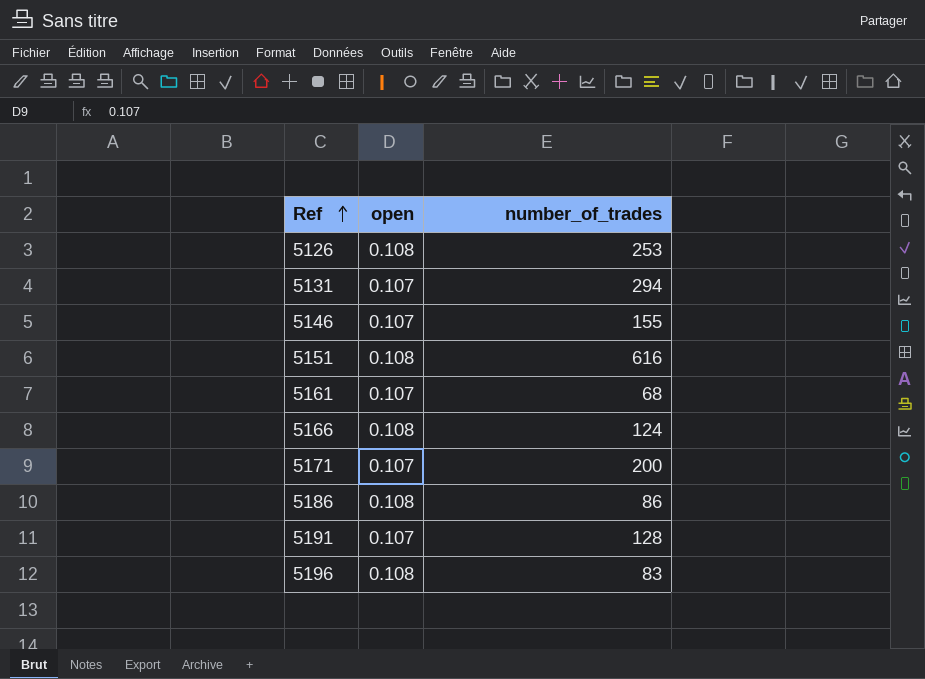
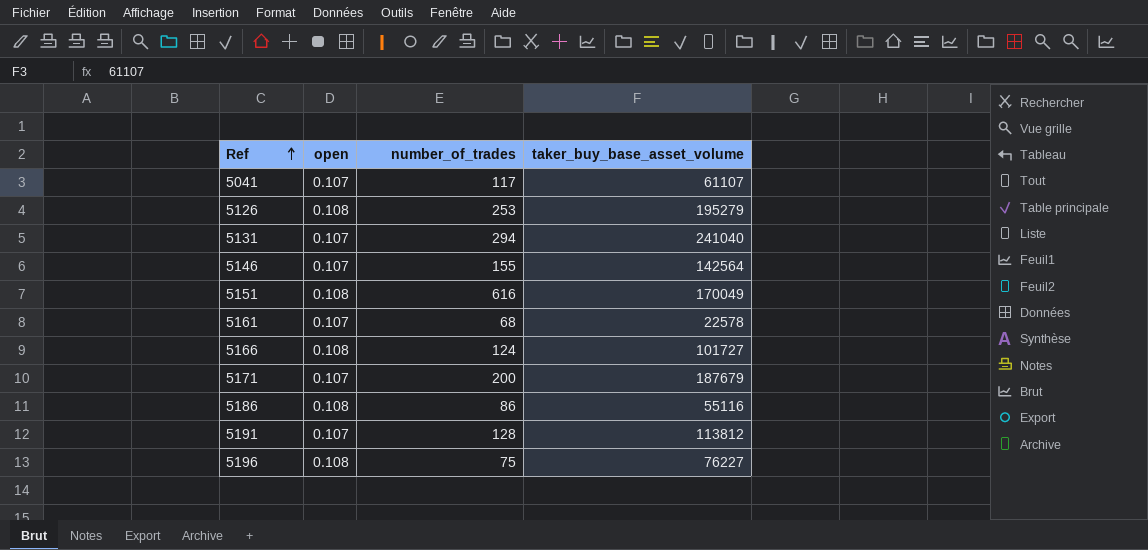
column taker_buy_base_asset_volume | position: none -> 4
row 5041: none -> 0.107 | 117 | 61107
5196 | number_of_trades: 83 -> 75

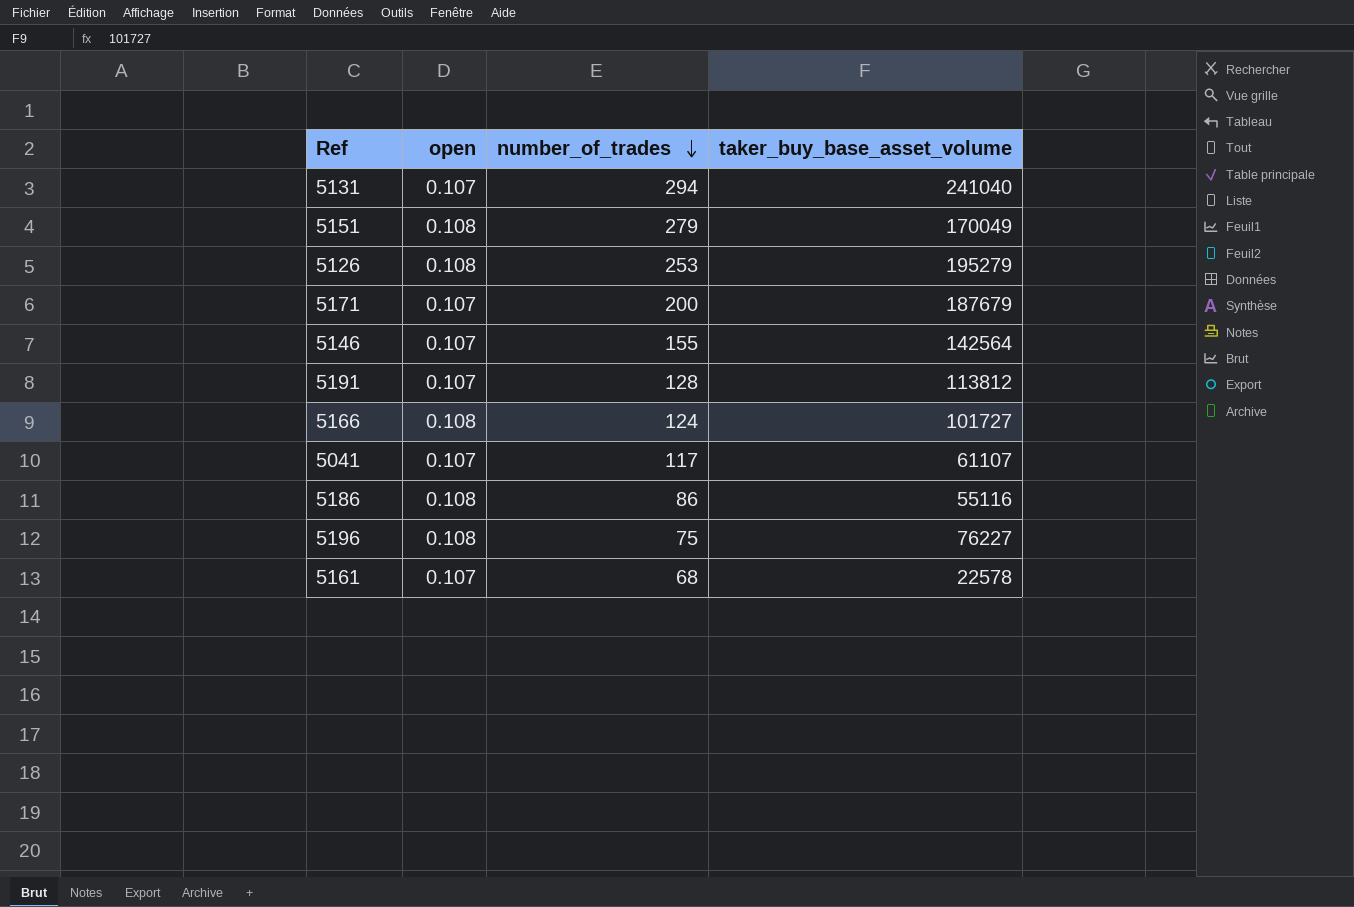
row order: Ref ascending -> number_of_trades descending
5151 | number_of_trades: 616 -> 279

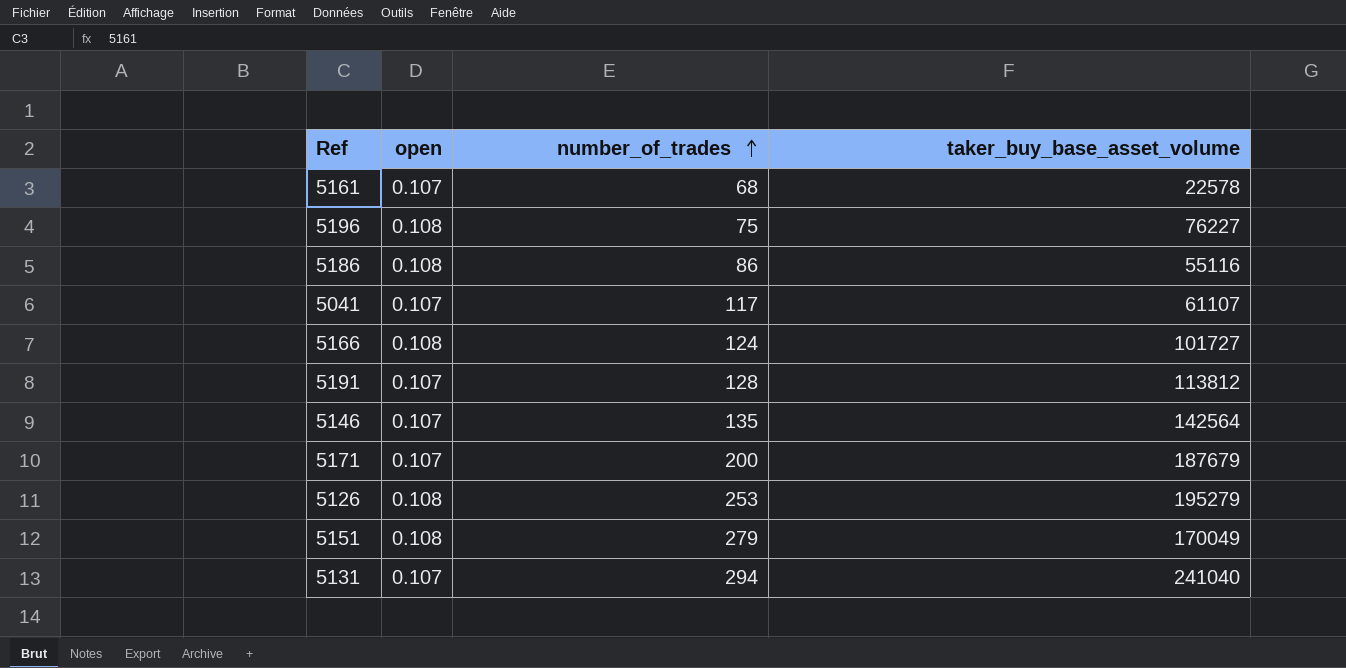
row order: number_of_trades descending -> number_of_trades ascending
5146 | number_of_trades: 155 -> 135

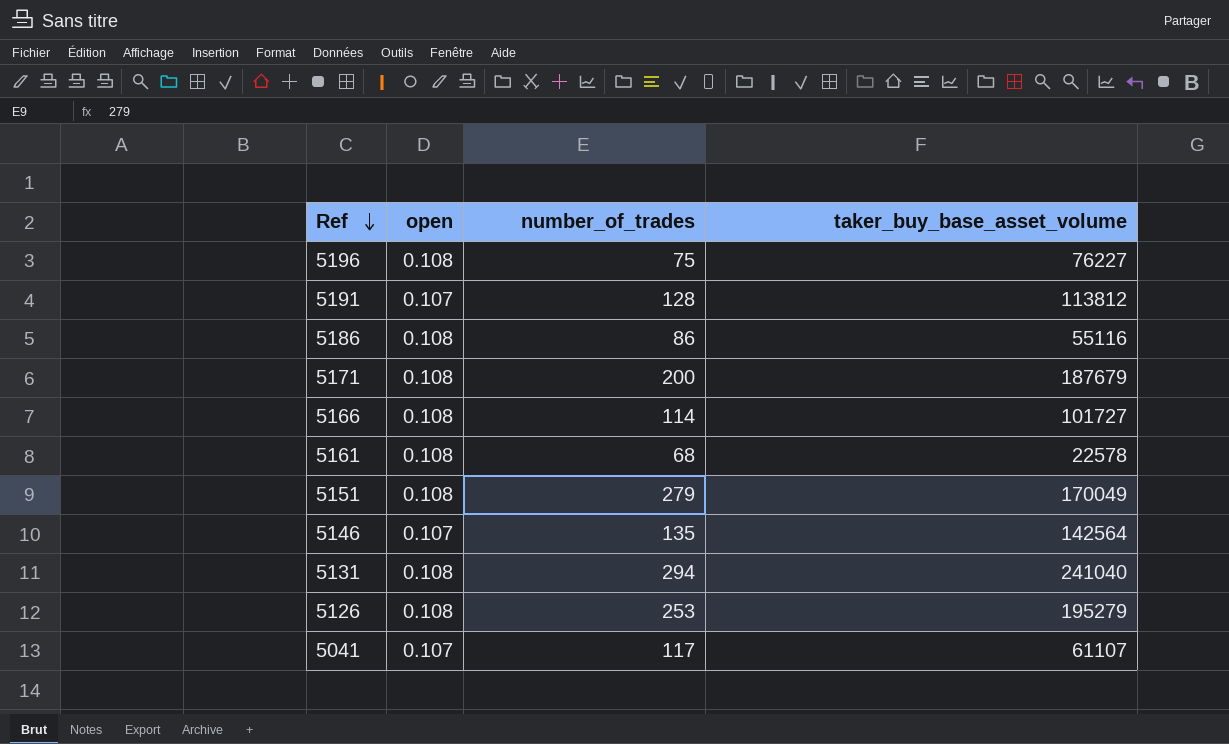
row order: number_of_trades ascending -> Ref descending
5171 | open: 0.107 -> 0.108
5166 | number_of_trades: 124 -> 114
5161 | open: 0.107 -> 0.108
5131 | open: 0.107 -> 0.108

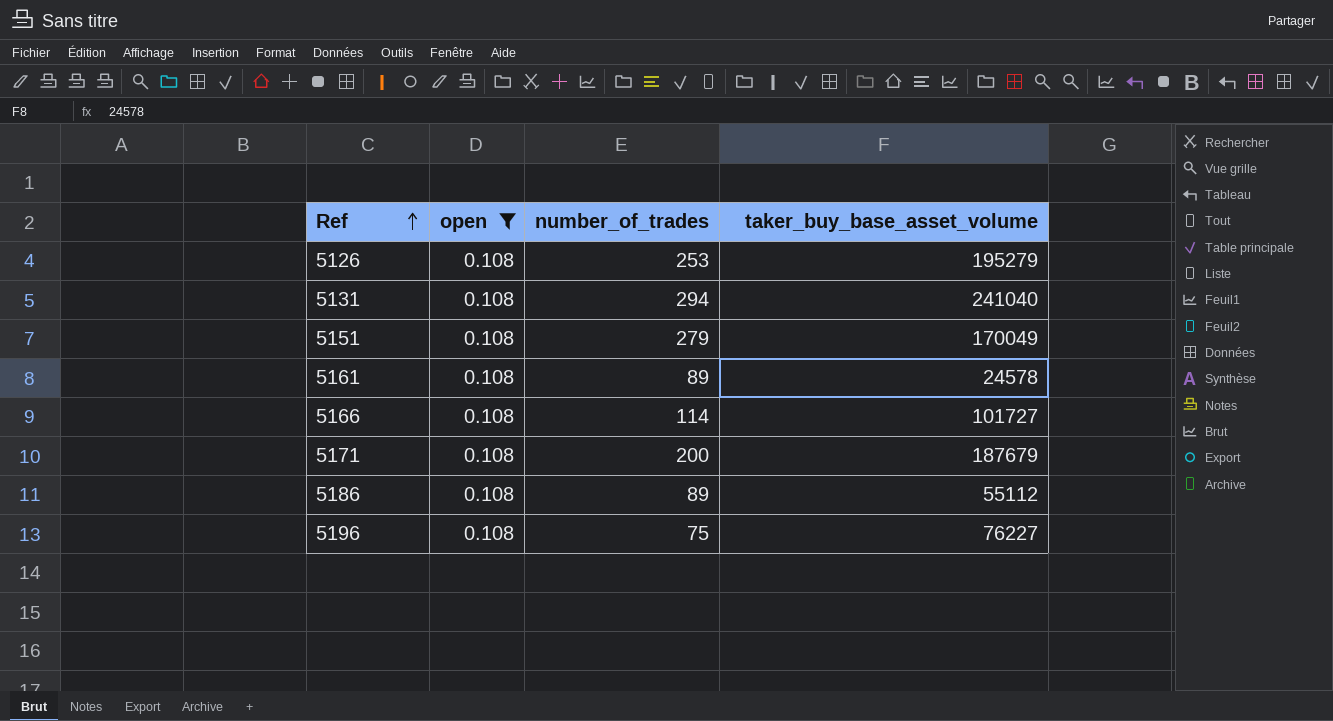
filter: none -> open = 0.108
row order: Ref descending -> Ref ascending
5161 | number_of_trades: 68 -> 89
5161 | taker_buy_base_asset_volume: 22578 -> 24578
5186 | number_of_trades: 86 -> 89
5186 | taker_buy_base_asset_volume: 55116 -> 55112

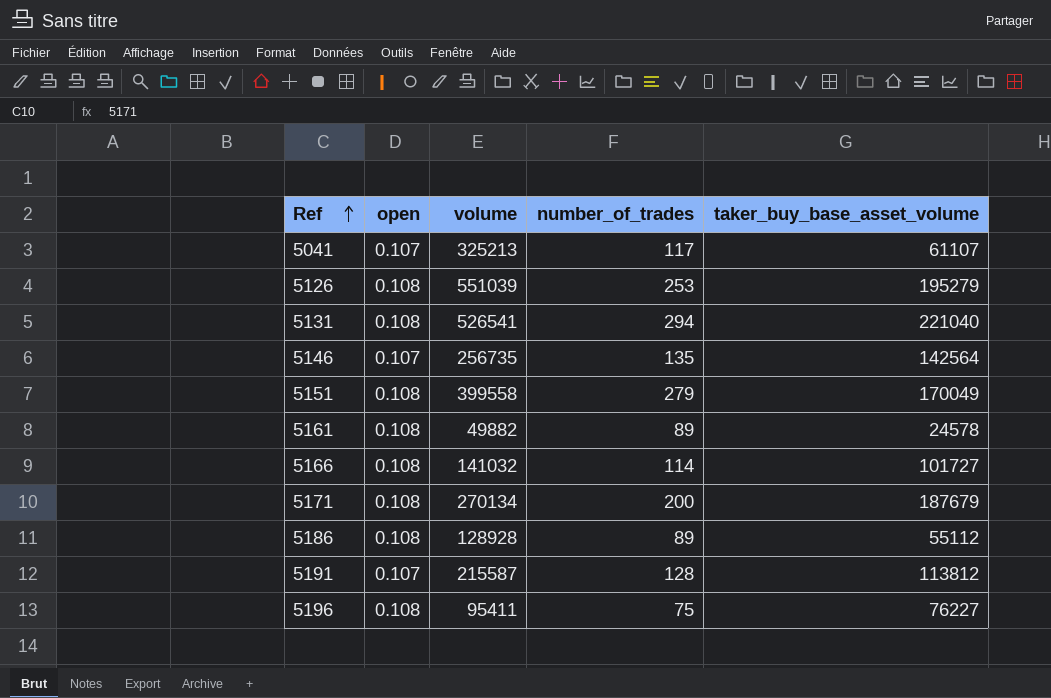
filter: open = 0.108 -> none
column volume | position: none -> 3
5131 | taker_buy_base_asset_volume: 241040 -> 221040

